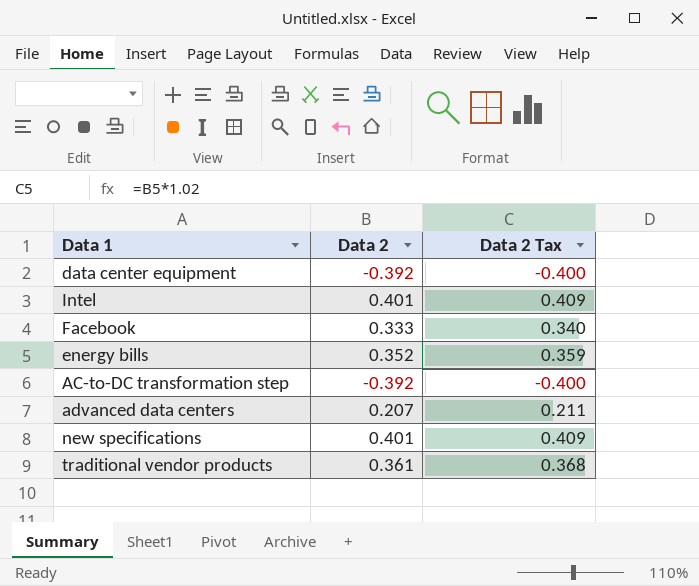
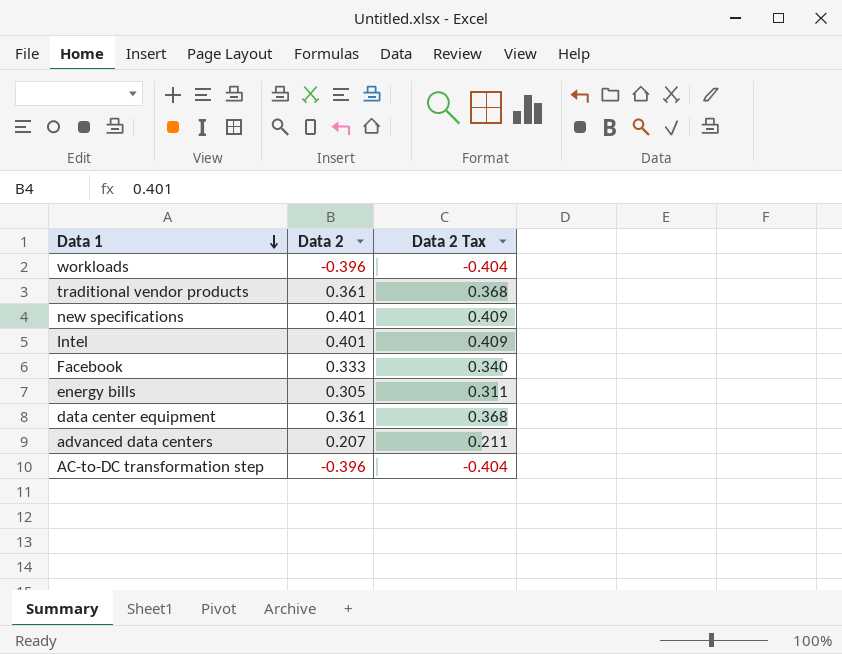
row order: none -> Data 1 descending
row workloads: none -> -0.396 | -0.404
energy bills | Data 2: 0.352 -> 0.305
energy bills | Data 2 Tax: 0.359 -> 0.311
data center equipment | Data 2: -0.392 -> 0.361
data center equipment | Data 2 Tax: -0.400 -> 0.368
AC-to-DC transformation step | Data 2: -0.392 -> -0.396
AC-to-DC transformation step | Data 2 Tax: -0.400 -> -0.404

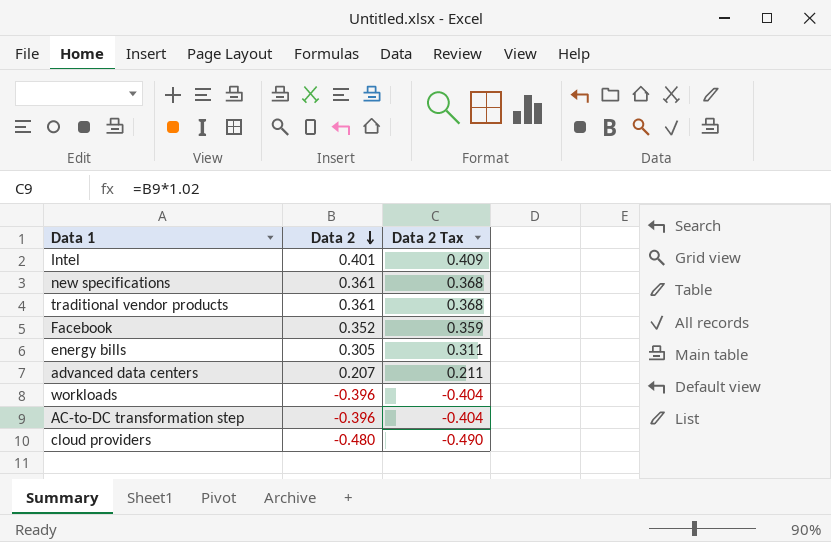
row order: Data 1 descending -> Data 2 descending
row data center equipment: 0.361 | 0.368 -> none
new specifications | Data 2: 0.401 -> 0.361
new specifications | Data 2 Tax: 0.409 -> 0.368
Facebook | Data 2: 0.333 -> 0.352
Facebook | Data 2 Tax: 0.340 -> 0.359
row cloud providers: none -> -0.480 | -0.490

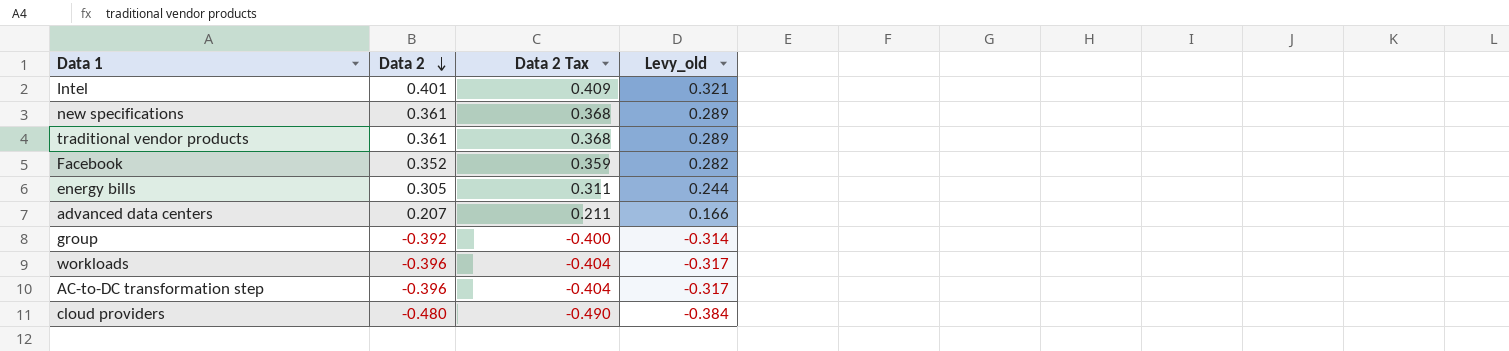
column Levy_old | formula: none -> [Data 2] * 0.8
row group: none -> -0.392 | -0.400 | -0.314

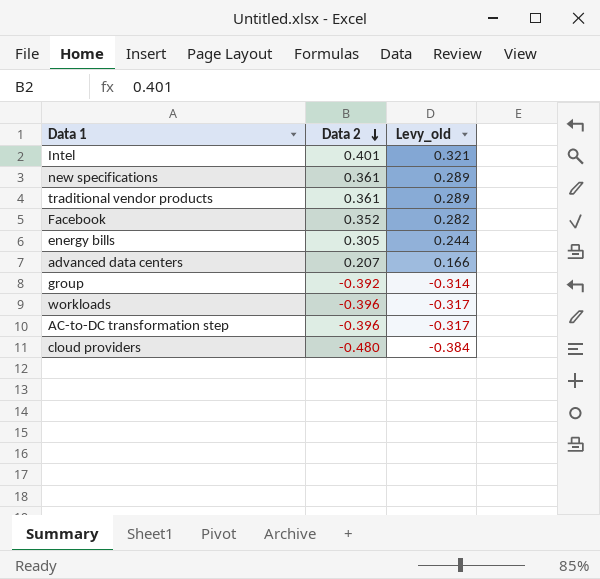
column Data 2 Tax | formula: [Data 2] * 1.02 -> none

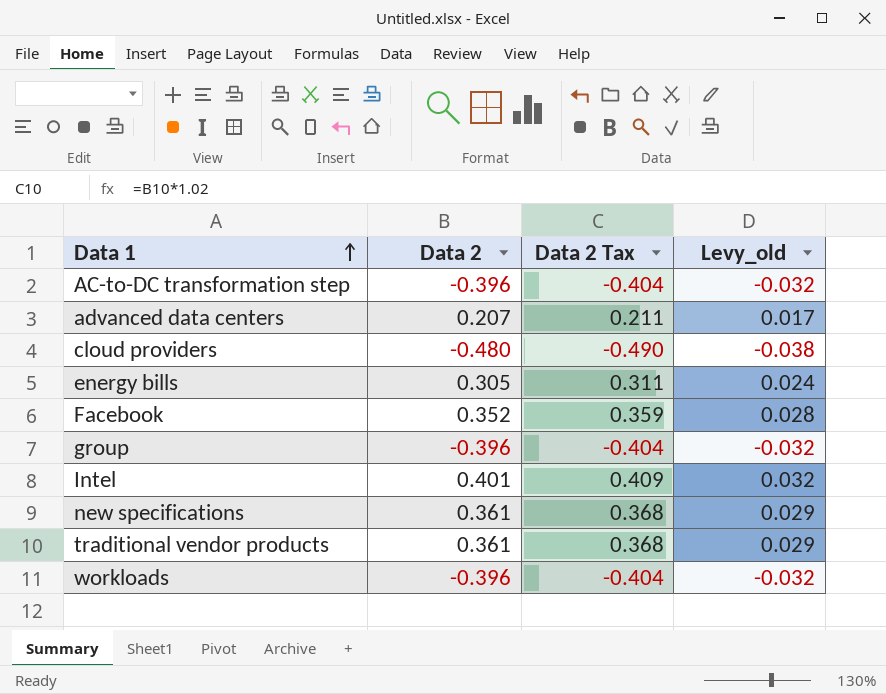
row order: Data 2 descending -> Data 1 ascending
column Data 2 Tax | formula: none -> [Data 2] * 1.02
column Levy_old | formula: [Data 2] * 0.8 -> [Data 2] * 0.08
group | Data 2: -0.392 -> -0.396

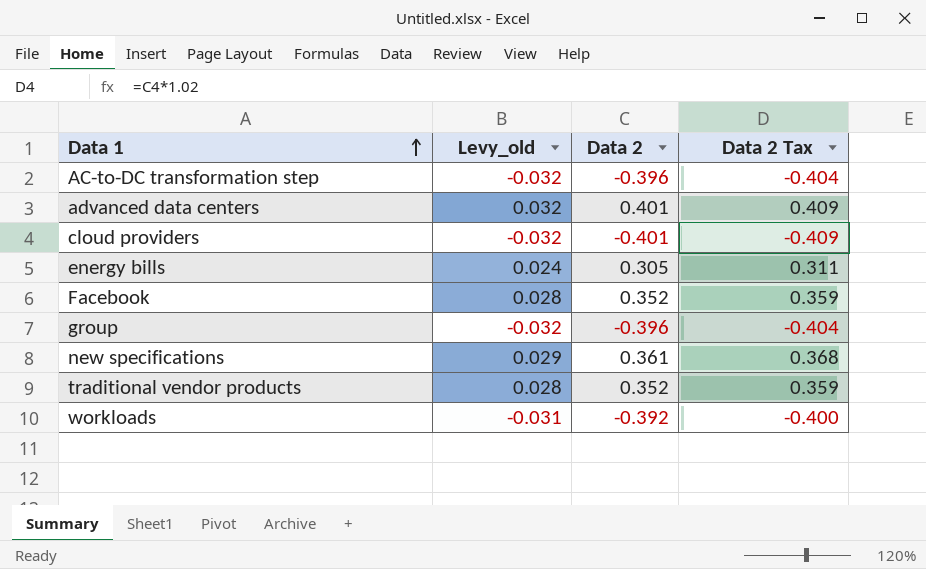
column Levy_old | position: 4 -> 2
row Intel: 0.401 | 0.409 | 0.032 -> none
advanced data centers | Levy_old: 0.017 -> 0.032
advanced data centers | Data 2: 0.207 -> 0.401
advanced data centers | Data 2 Tax: 0.211 -> 0.409
cloud providers | Levy_old: -0.038 -> -0.032
cloud providers | Data 2: -0.480 -> -0.401
cloud providers | Data 2 Tax: -0.490 -> -0.409
traditional vendor products | Levy_old: 0.029 -> 0.028
traditional vendor products | Data 2: 0.361 -> 0.352
traditional vendor products | Data 2 Tax: 0.368 -> 0.359
workloads | Levy_old: -0.032 -> -0.031
workloads | Data 2: -0.396 -> -0.392
workloads | Data 2 Tax: -0.404 -> -0.400

